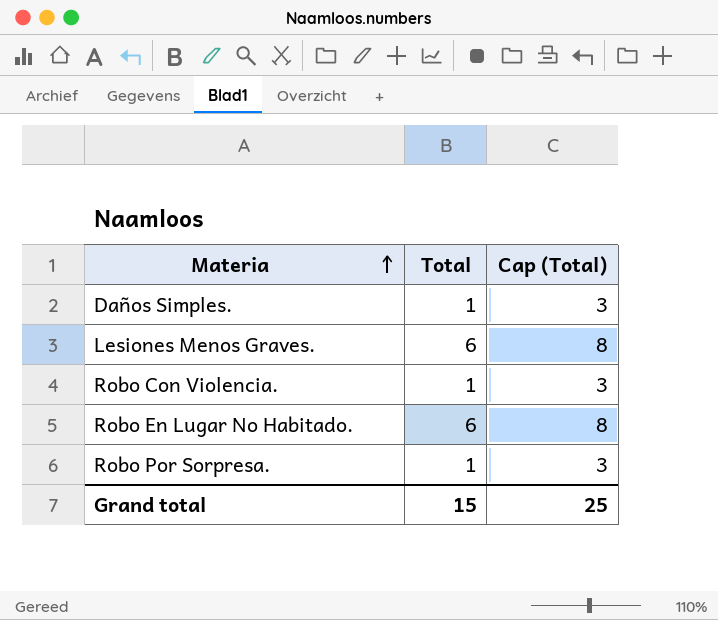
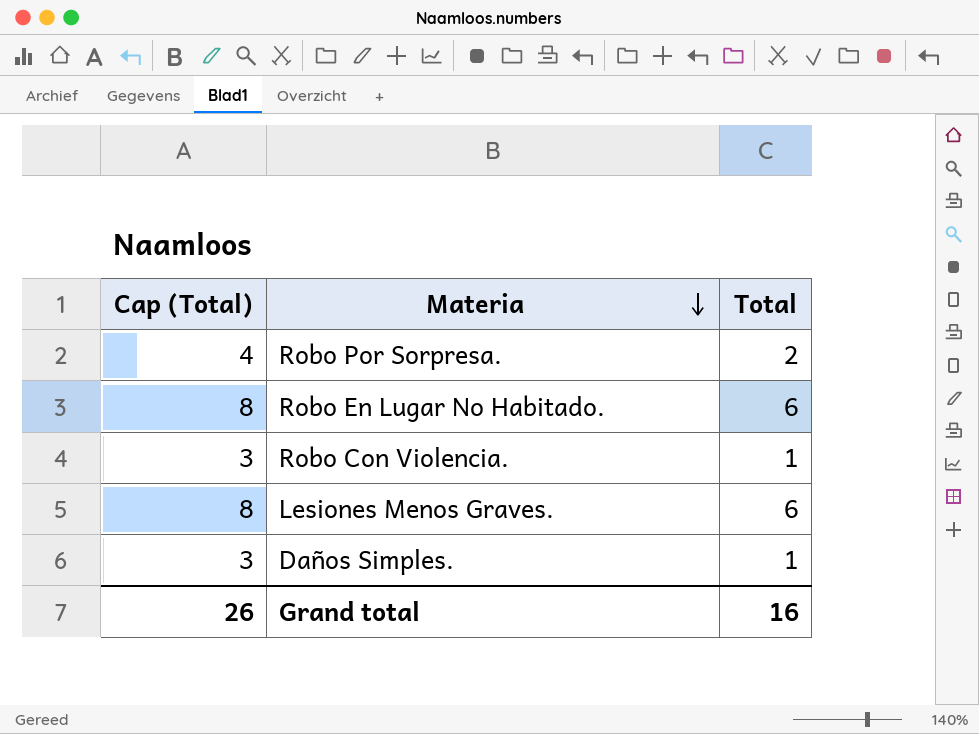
row order: Materia ascending -> Materia descending
column Cap (Total) | position: 3 -> 1
Robo Por Sorpresa. | Cap (Total): 3 -> 4
Robo Por Sorpresa. | Total: 1 -> 2
Grand total | Cap (Total): 25 -> 26
Grand total | Total: 15 -> 16

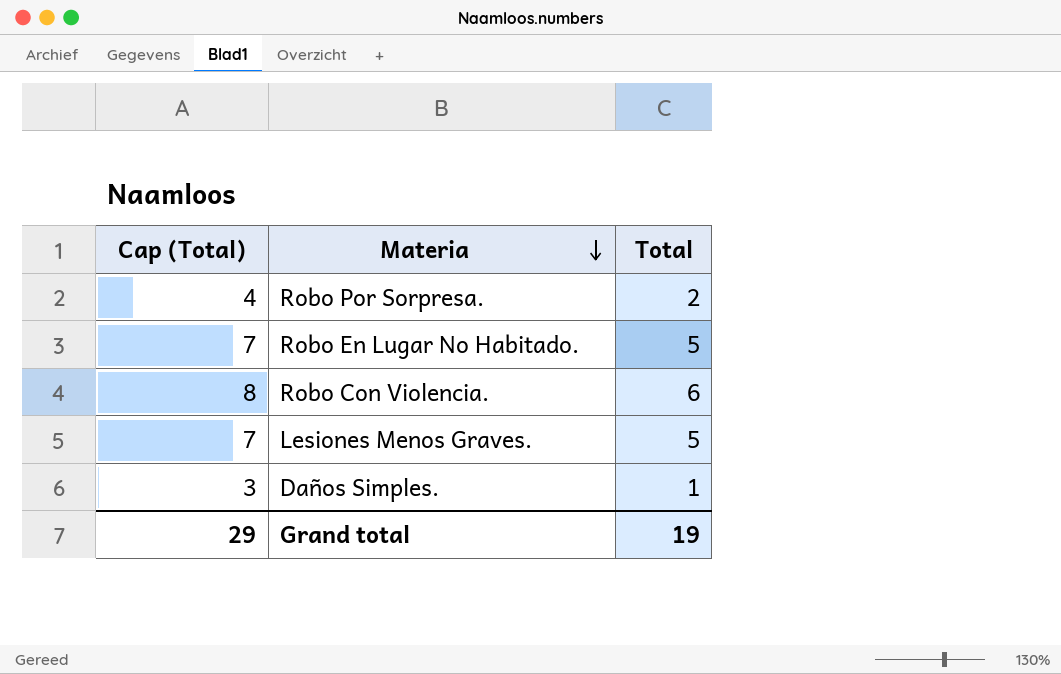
Robo En Lugar No Habitado. | Cap (Total): 8 -> 7
Robo En Lugar No Habitado. | Total: 6 -> 5
Robo Con Violencia. | Cap (Total): 3 -> 8
Robo Con Violencia. | Total: 1 -> 6
Lesiones Menos Graves. | Cap (Total): 8 -> 7
Lesiones Menos Graves. | Total: 6 -> 5
Grand total | Cap (Total): 26 -> 29
Grand total | Total: 16 -> 19

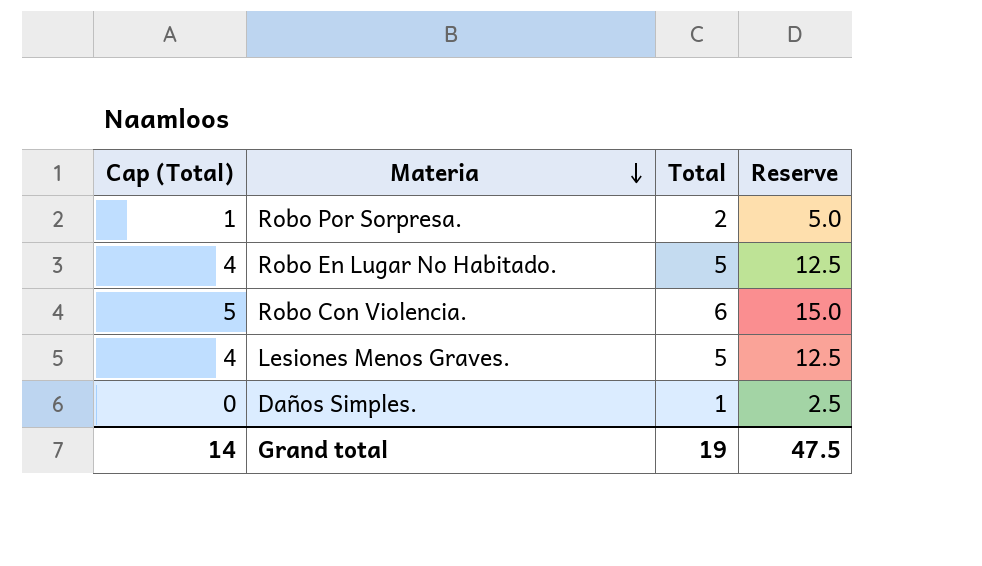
column Cap (Total) | formula: [Total] + 2 -> [Total] - 1
column Reserve | formula: none -> [Total] * 2.5
Grand total | Cap (Total): 29 -> 14

